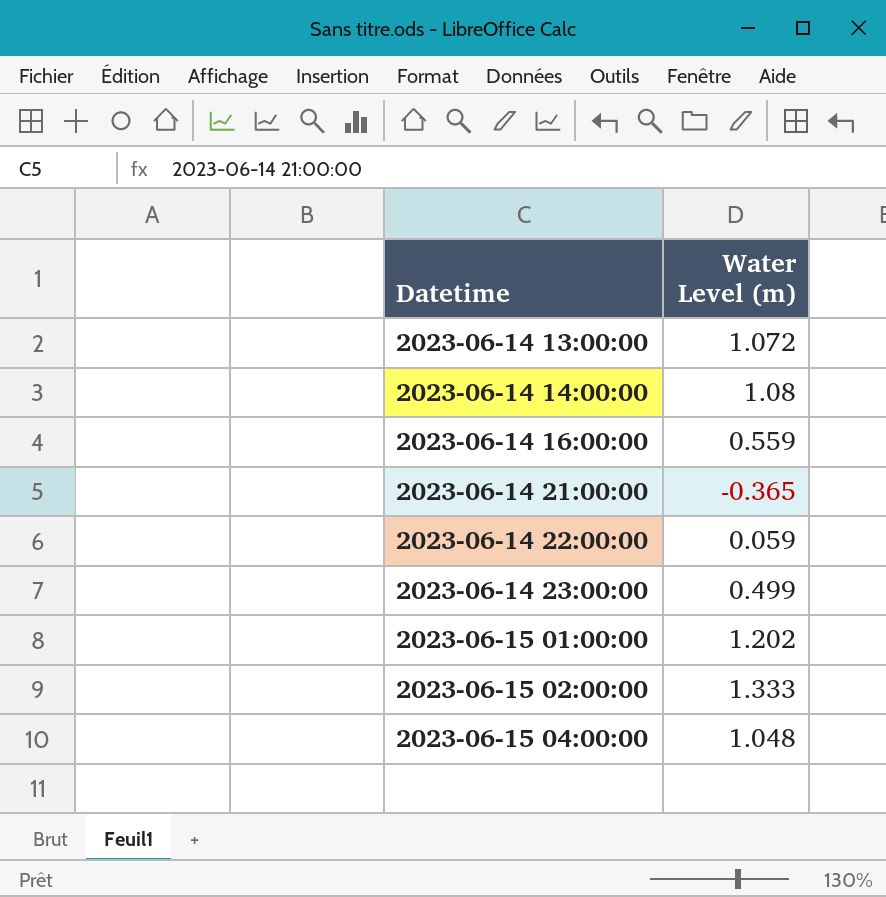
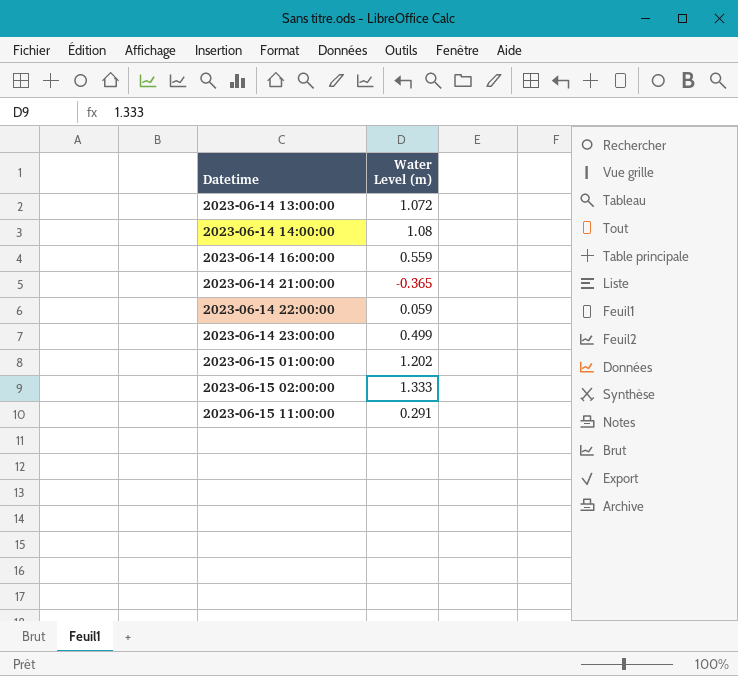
row 2023-06-15 04:00:00: 1.048 -> none
row 2023-06-15 11:00:00: none -> 0.291

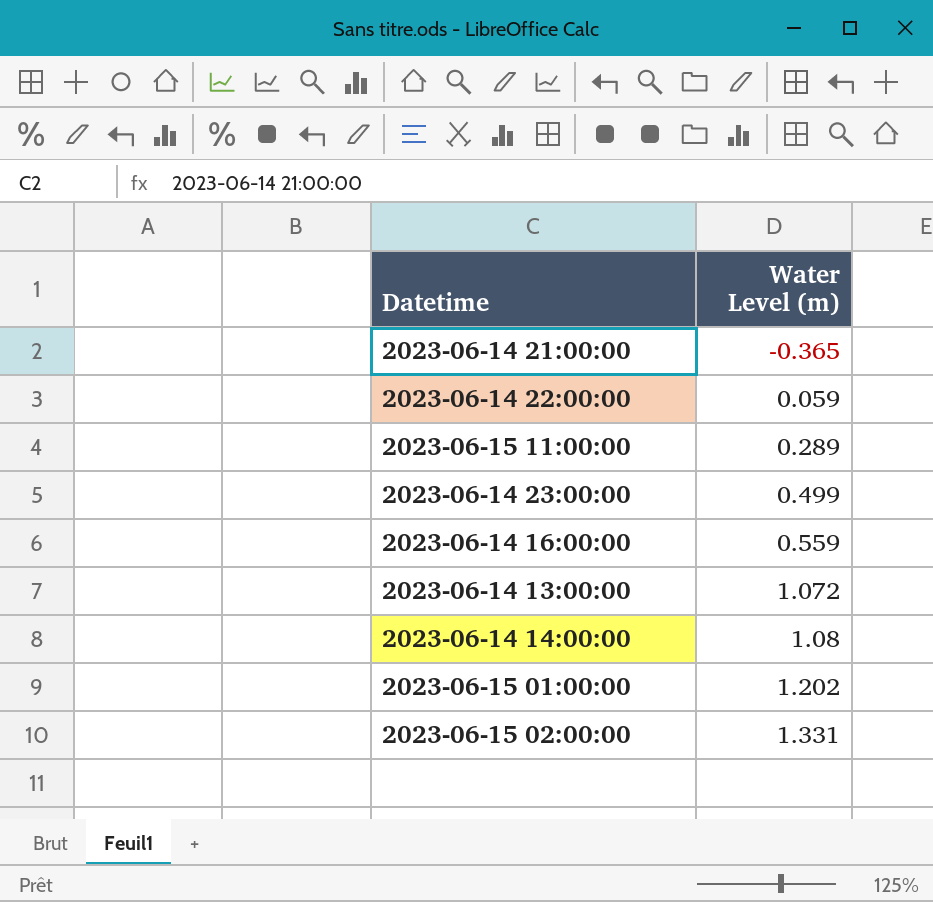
row order: Datetime ascending -> Water Level (m) ascending
2023-06-15 11:00:00 | Water Level (m): 0.291 -> 0.289
2023-06-15 02:00:00 | Water Level (m): 1.333 -> 1.331

